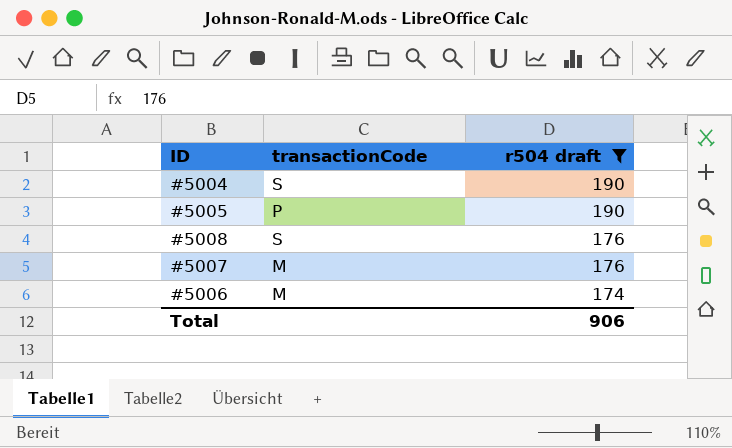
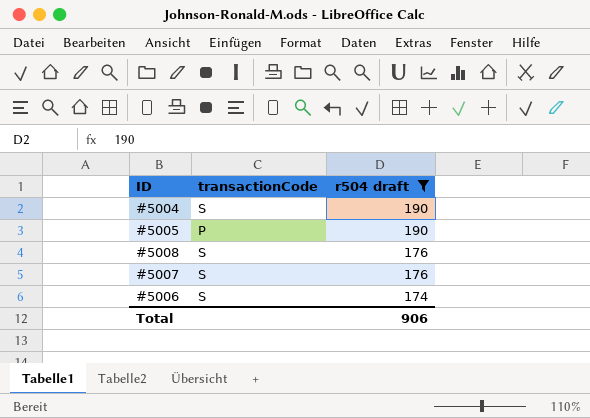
#5007 | transactionCode: M -> S
#5006 | transactionCode: M -> S

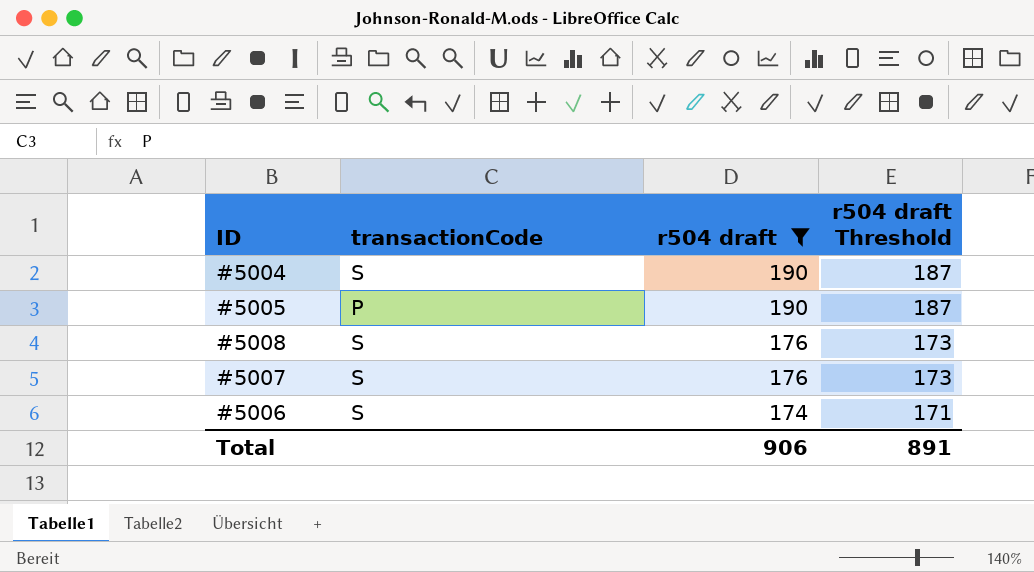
column r504 draft Threshold | formula: none -> [r504 draft] - 3

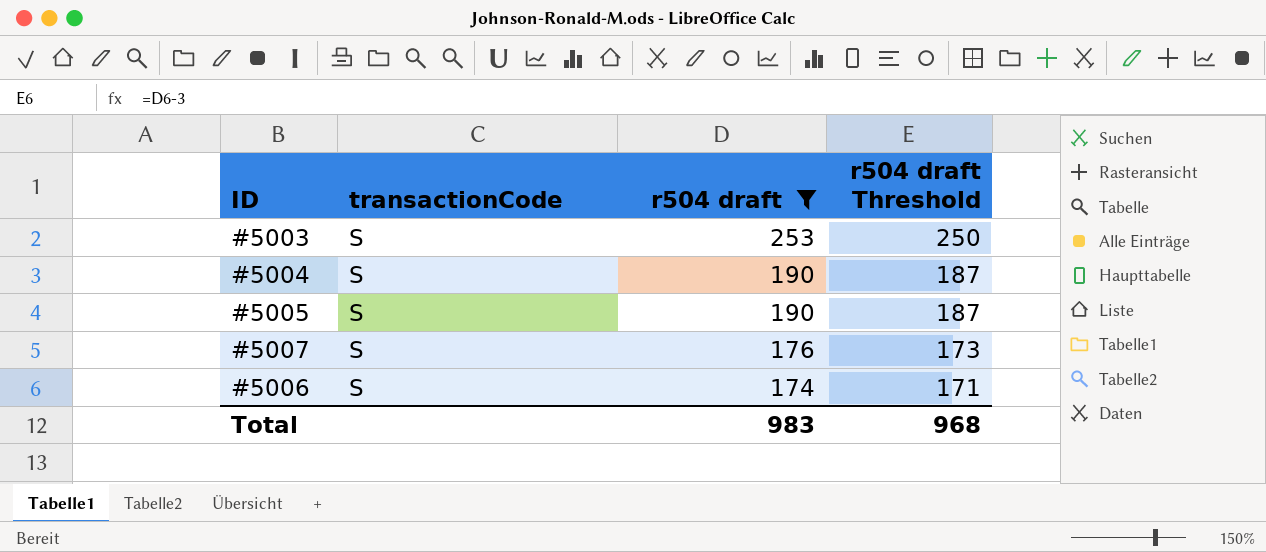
row #5008: S | 176 | 173 -> none
row #5003: none -> S | 253 | 250
#5005 | transactionCode: P -> S
Total | r504 draft: 906 -> 983
Total | r504 draft Threshold: 891 -> 968

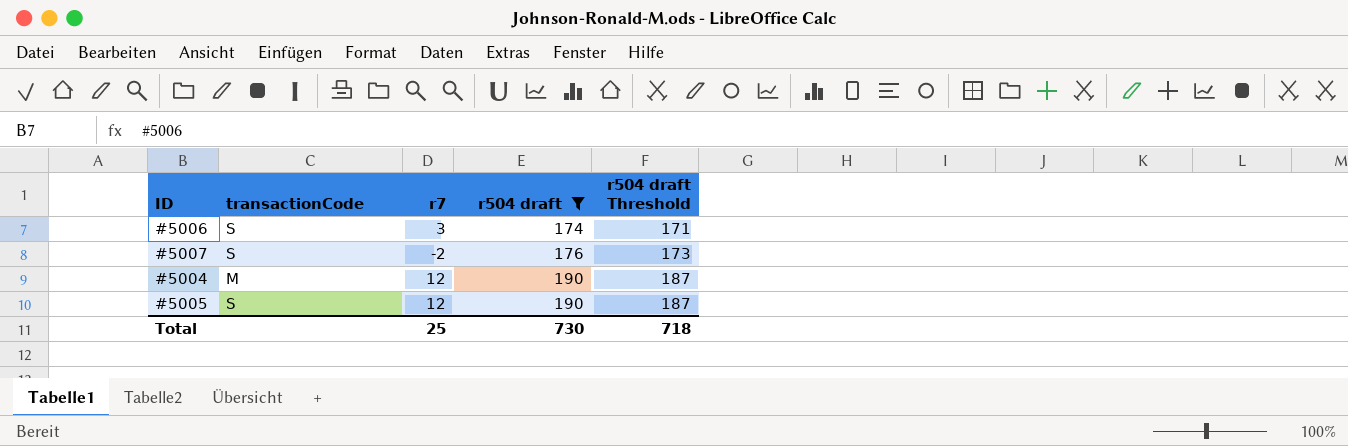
row order: r504 draft descending -> r504 draft ascending
column r7 | position: none -> 3
row #5003: S | 253 | 250 -> none
#5004 | transactionCode: S -> M
Total | r504 draft: 983 -> 730
Total | r504 draft Threshold: 968 -> 718

